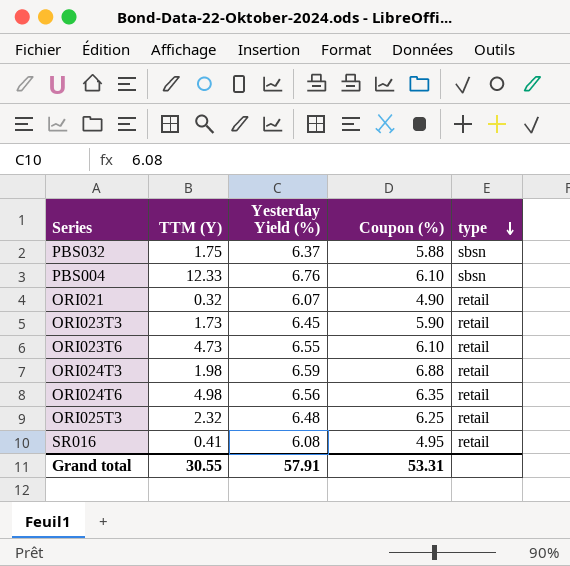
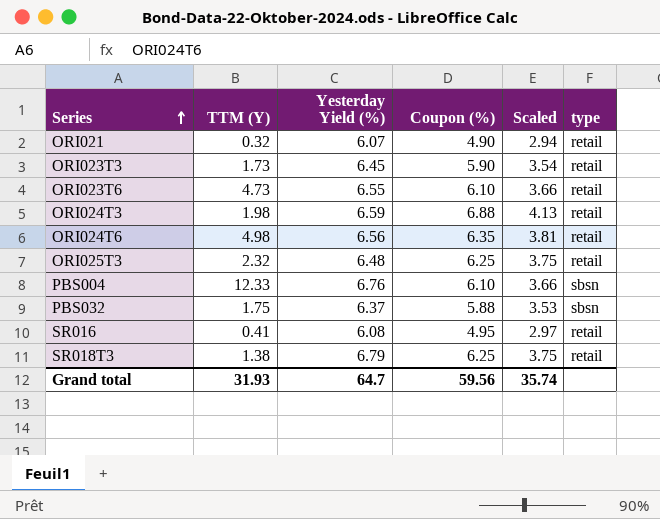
row order: type descending -> Series ascending
column Scaled | formula: none -> [Coupon (%)] * 0.6
row SR018T3: none -> 1.38 | 6.79 | 6.25 | 3.75 | retail
Grand total | TTM (Y): 30.55 -> 31.93
Grand total | Yesterday Yield (%): 57.91 -> 64.7
Grand total | Coupon (%): 53.31 -> 59.56

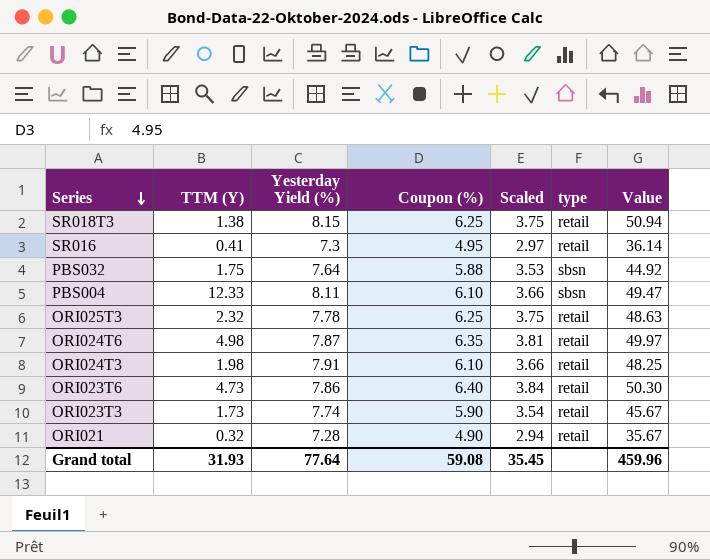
row order: Series ascending -> Series descending
column Value | formula: none -> [Yesterday Yield (%)] * [Coupon (%)]
SR018T3 | Yesterday Yield (%): 6.79 -> 8.15
SR016 | Yesterday Yield (%): 6.08 -> 7.3
PBS032 | Yesterday Yield (%): 6.37 -> 7.64
PBS004 | Yesterday Yield (%): 6.76 -> 8.11
ORI025T3 | Yesterday Yield (%): 6.48 -> 7.78
ORI024T6 | Yesterday Yield (%): 6.56 -> 7.87
ORI024T3 | Yesterday Yield (%): 6.59 -> 7.91
ORI024T3 | Coupon (%): 6.88 -> 6.10
ORI024T3 | Scaled: 4.13 -> 3.66
ORI023T6 | Yesterday Yield (%): 6.55 -> 7.86
ORI023T6 | Coupon (%): 6.10 -> 6.40
ORI023T6 | Scaled: 3.66 -> 3.84
ORI023T3 | Yesterday Yield (%): 6.45 -> 7.74
ORI021 | Yesterday Yield (%): 6.07 -> 7.28
Grand total | Yesterday Yield (%): 64.7 -> 77.64
Grand total | Coupon (%): 59.56 -> 59.08
Grand total | Scaled: 35.74 -> 35.45

